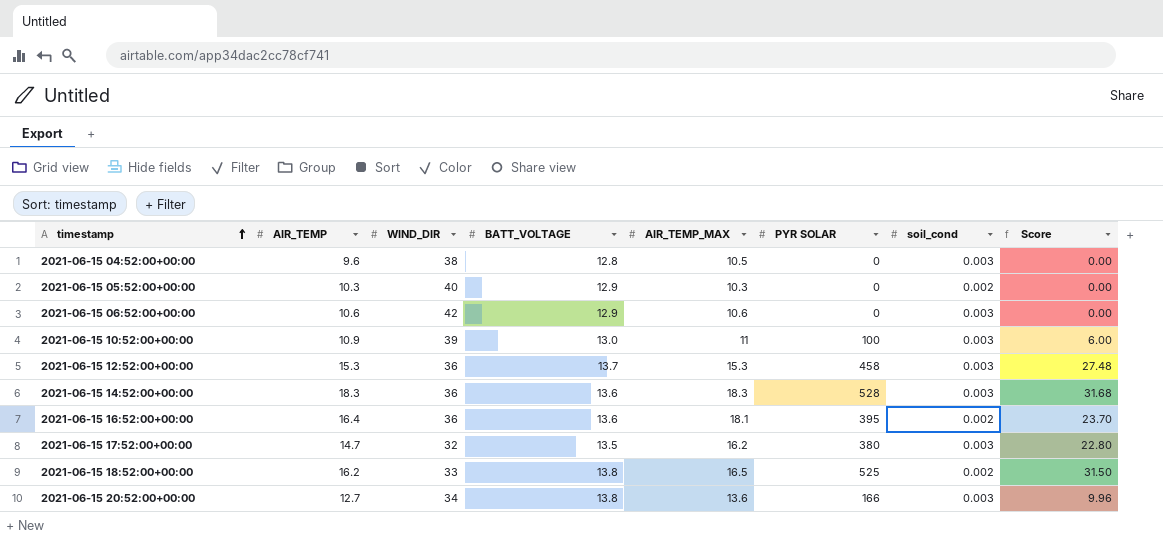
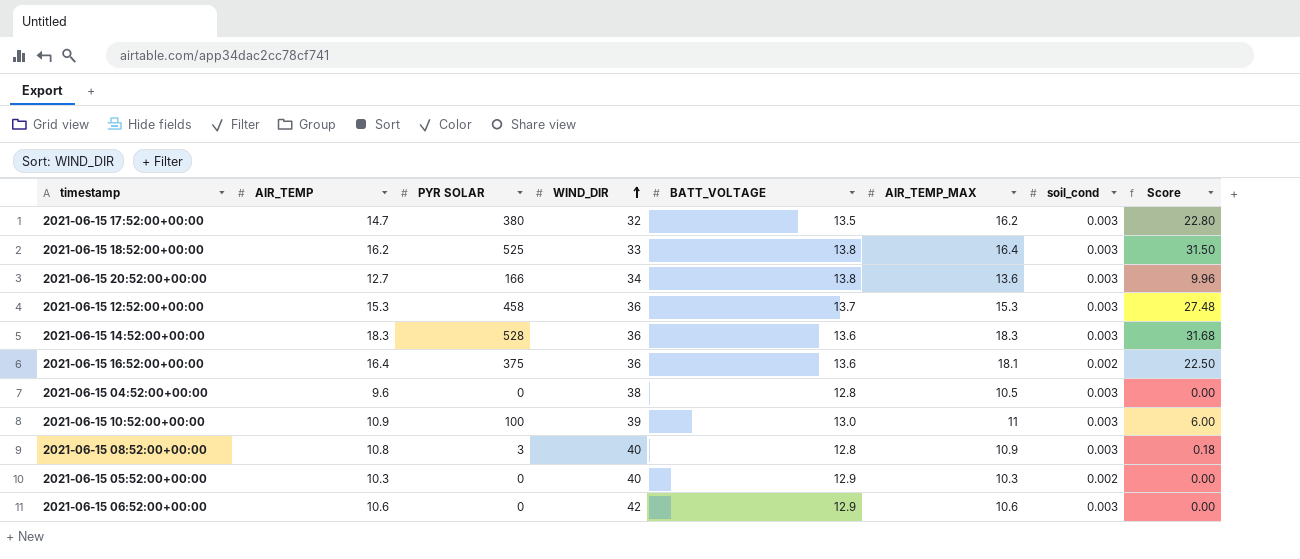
row order: timestamp ascending -> WIND_DIR ascending
column PYR SOLAR | position: 6 -> 3
2021-06-15 18:52:00+00:00 | AIR_TEMP_MAX: 16.5 -> 16.4
2021-06-15 18:52:00+00:00 | soil_cond: 0.002 -> 0.003
2021-06-15 16:52:00+00:00 | PYR SOLAR: 395 -> 375
2021-06-15 16:52:00+00:00 | Score: 23.70 -> 22.50
row 2021-06-15 08:52:00+00:00: none -> 10.8 | 3 | 40 | 12.8 | 10.9 | 0.003 | 0.18

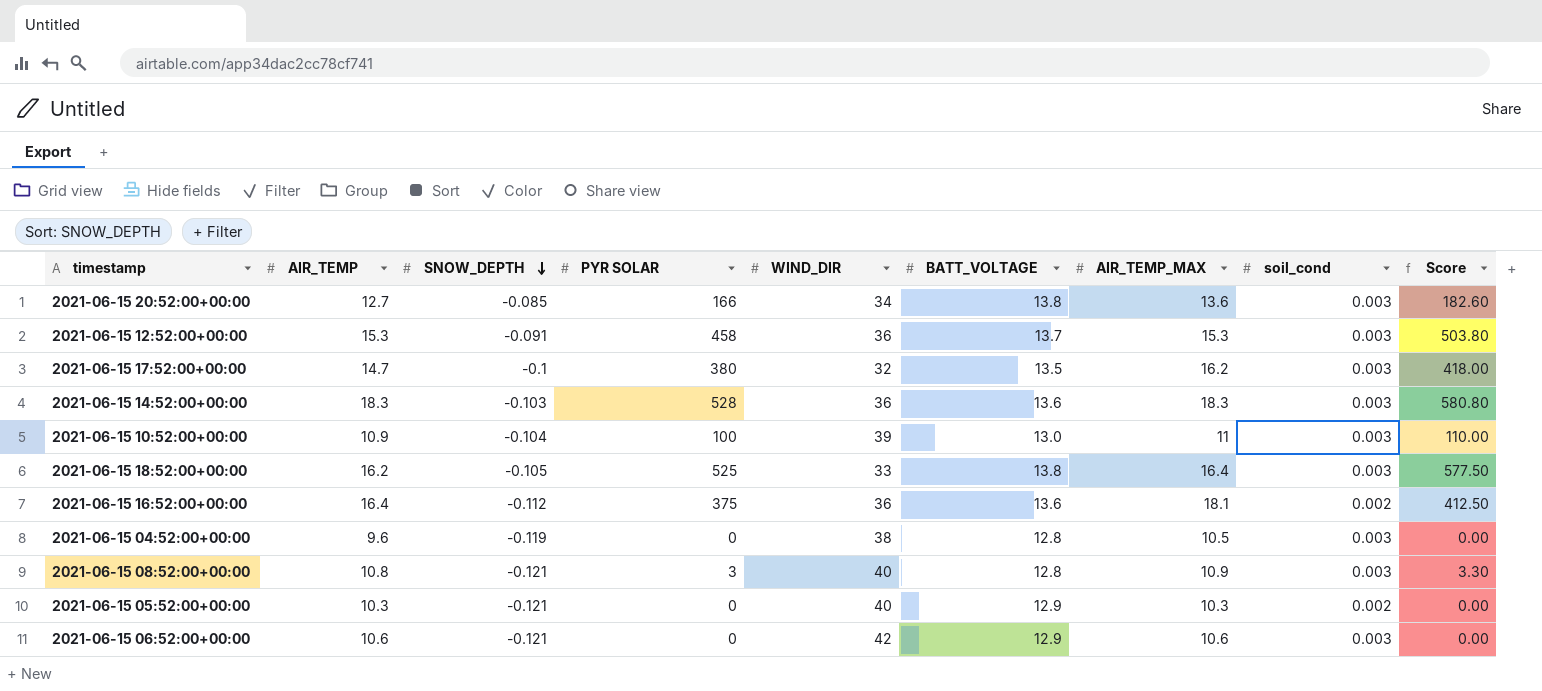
row order: WIND_DIR ascending -> SNOW_DEPTH descending
column SNOW_DEPTH | position: none -> 3
column Score | formula: [PYR SOLAR] * 0.06 -> [PYR SOLAR] * 1.1

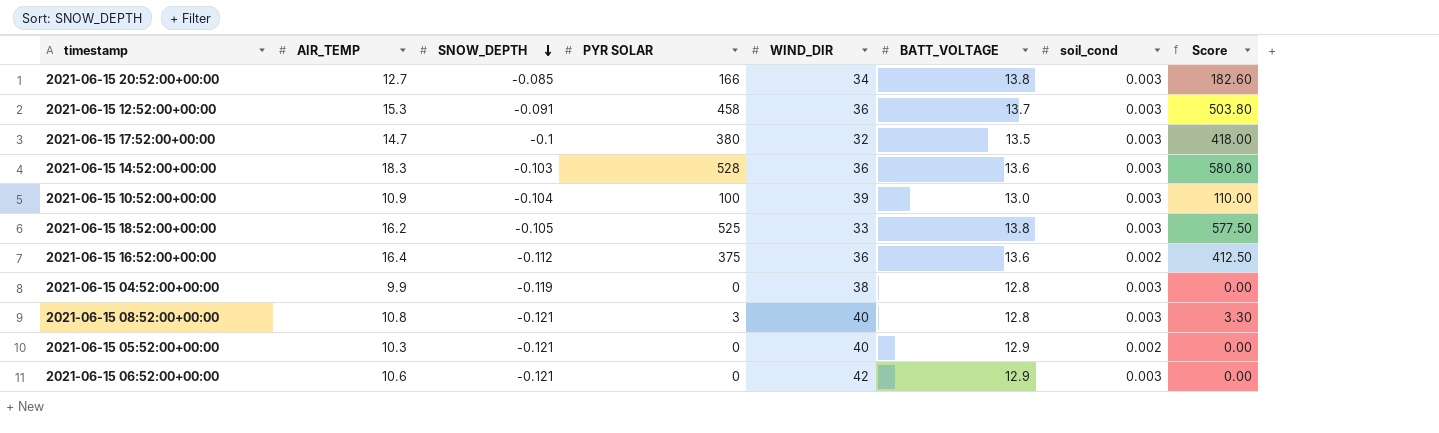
column AIR_TEMP_MAX | position: 7 -> none
2021-06-15 04:52:00+00:00 | AIR_TEMP: 9.6 -> 9.9

